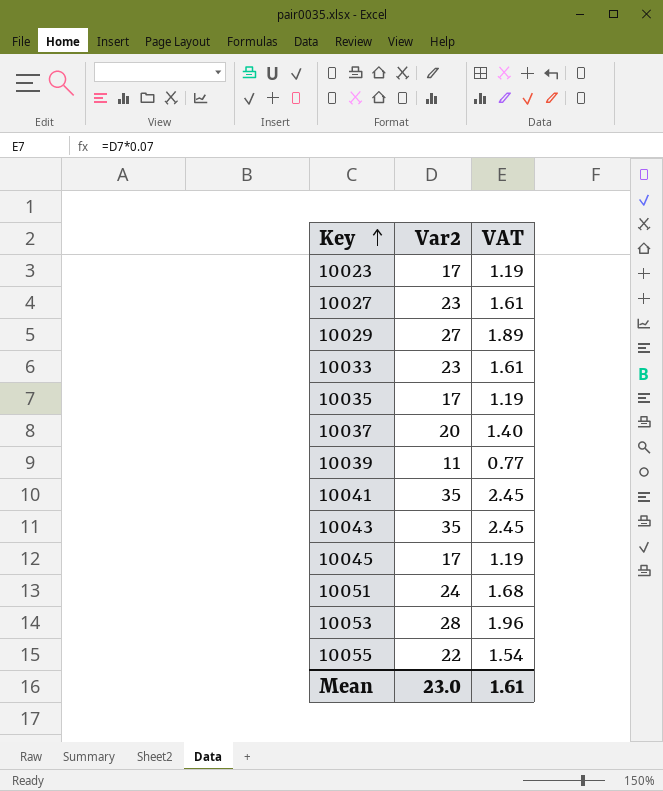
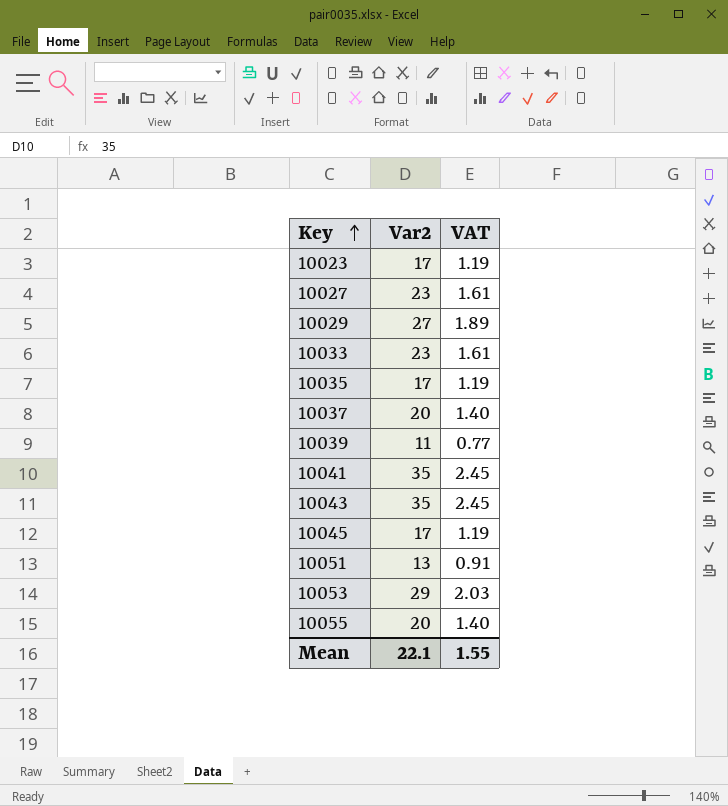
10051 | Var2: 24 -> 13
10051 | VAT: 1.68 -> 0.91
10053 | Var2: 28 -> 29
10053 | VAT: 1.96 -> 2.03
10055 | Var2: 22 -> 20
10055 | VAT: 1.54 -> 1.40
Mean | Var2: 23.0 -> 22.1
Mean | VAT: 1.61 -> 1.55

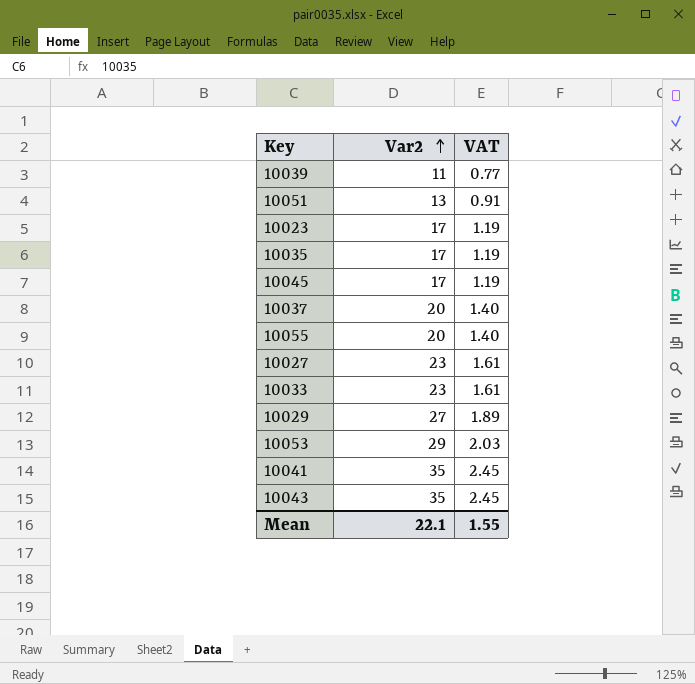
row order: Key ascending -> Var2 ascending

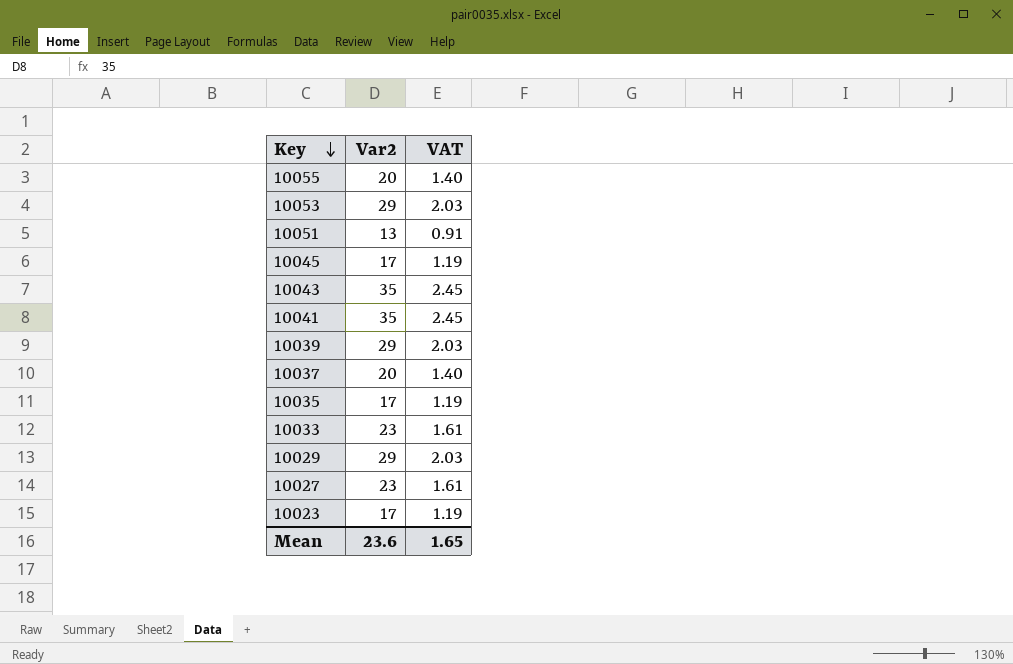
row order: Var2 ascending -> Key descending
10039 | Var2: 11 -> 29
10039 | VAT: 0.77 -> 2.03
10029 | Var2: 27 -> 29
10029 | VAT: 1.89 -> 2.03
Mean | Var2: 22.1 -> 23.6
Mean | VAT: 1.55 -> 1.65

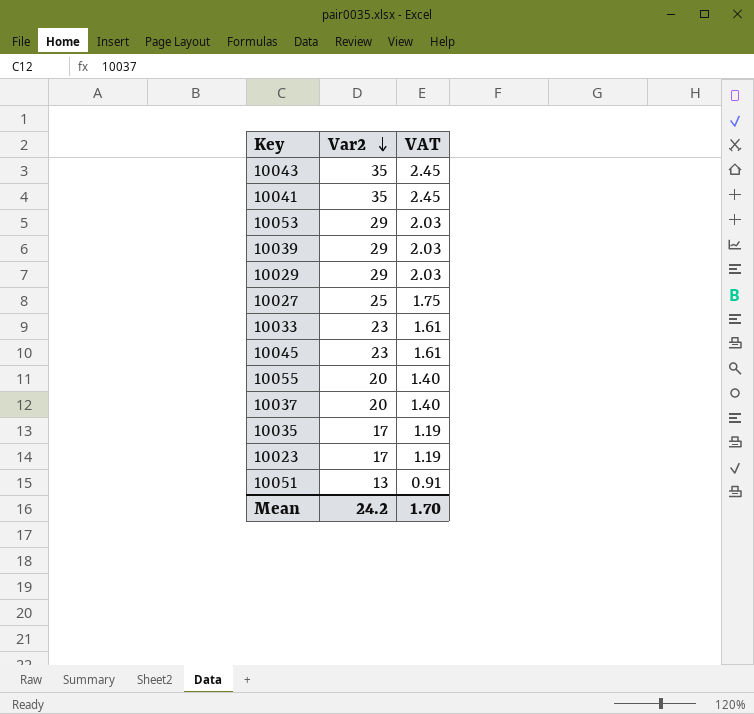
row order: Key descending -> Var2 descending
10027 | Var2: 23 -> 25
10027 | VAT: 1.61 -> 1.75
10045 | Var2: 17 -> 23
10045 | VAT: 1.19 -> 1.61
Mean | Var2: 23.6 -> 24.2
Mean | VAT: 1.65 -> 1.70

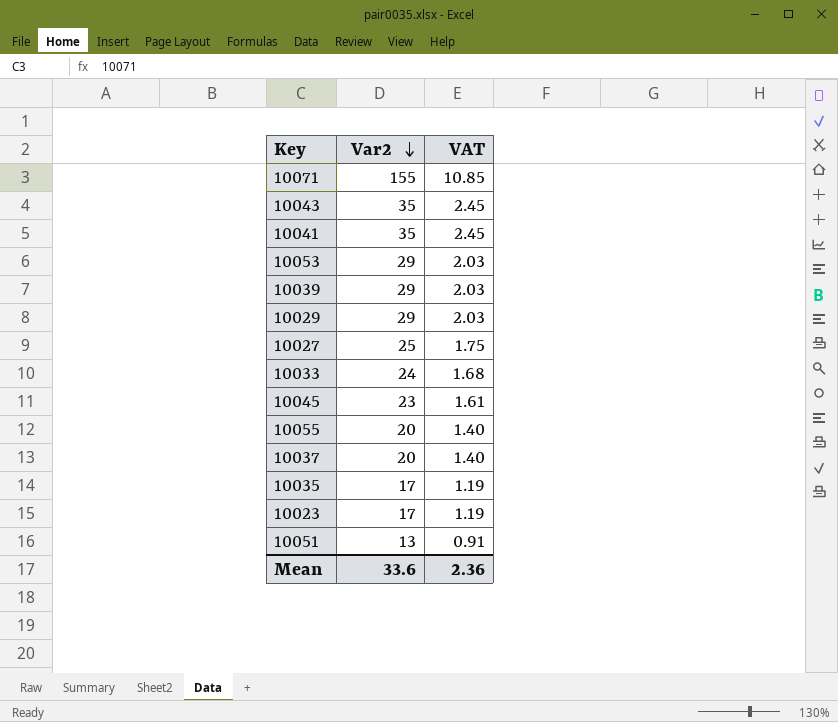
row 10071: none -> 155 | 10.85
10033 | Var2: 23 -> 24
10033 | VAT: 1.61 -> 1.68
Mean | Var2: 24.2 -> 33.6
Mean | VAT: 1.70 -> 2.36

